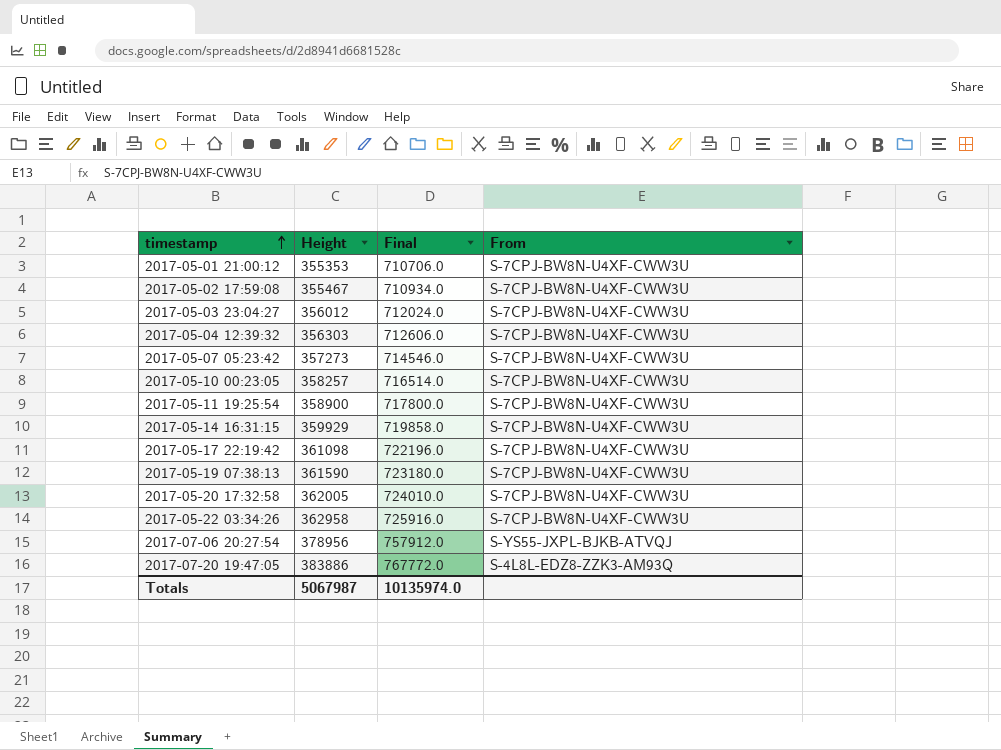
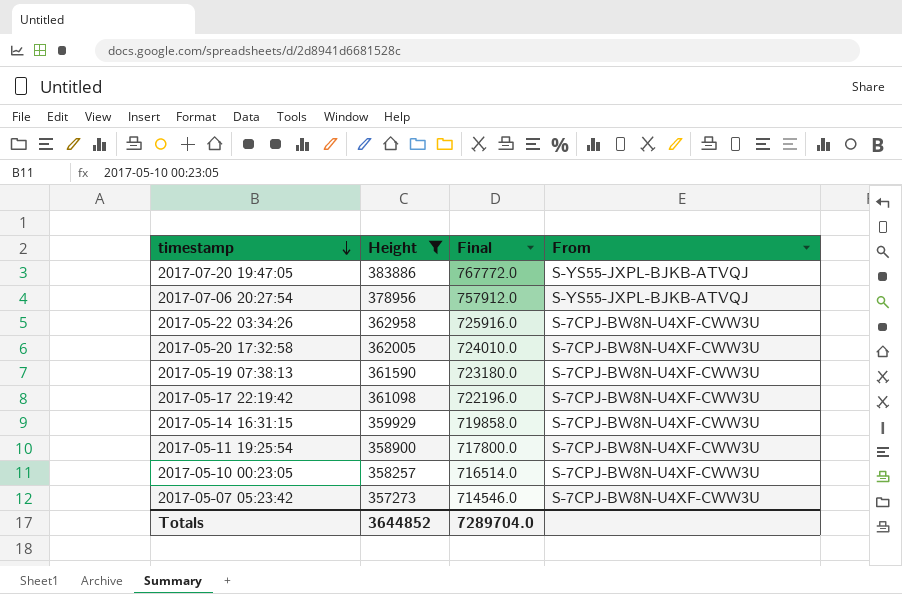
filter: none -> Height >= 357273
row order: timestamp ascending -> timestamp descending
2017-07-20 19:47:05 | From: S-4L8L-EDZ8-ZZK3-AM93Q -> S-YS55-JXPL-BJKB-ATVQJ
Totals | Height: 5067987 -> 3644852
Totals | Final: 10135974.0 -> 7289704.0

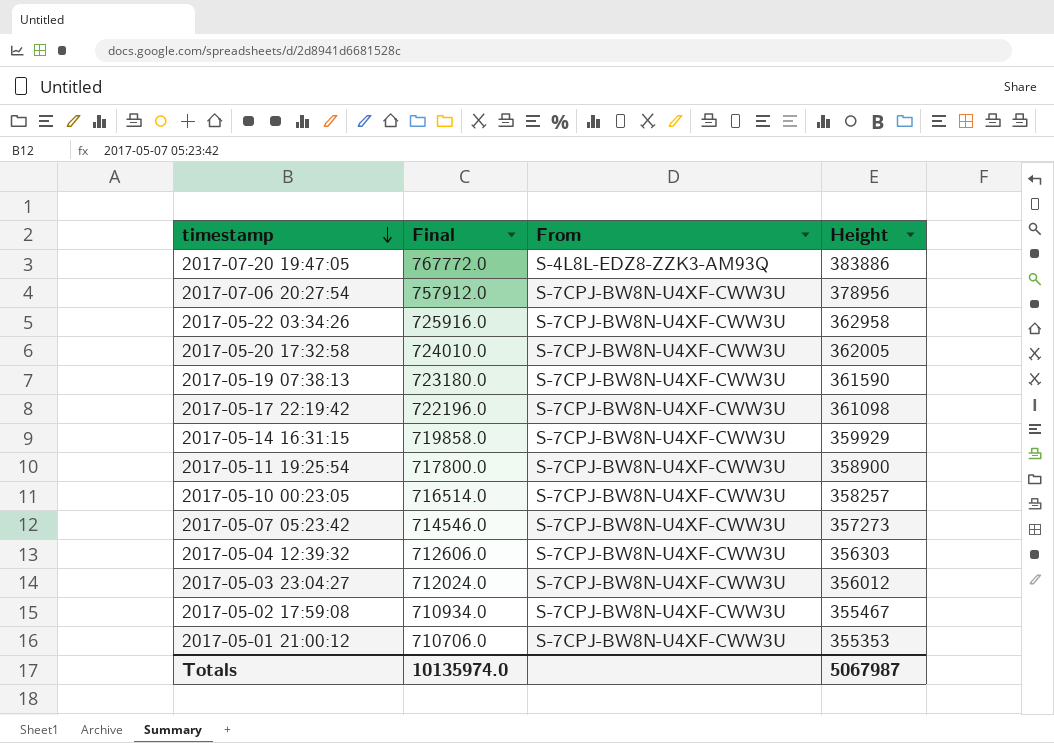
filter: Height >= 357273 -> none
column Height | position: 2 -> 4
2017-07-20 19:47:05 | From: S-YS55-JXPL-BJKB-ATVQJ -> S-4L8L-EDZ8-ZZK3-AM93Q
2017-07-06 20:27:54 | From: S-YS55-JXPL-BJKB-ATVQJ -> S-7CPJ-BW8N-U4XF-CWW3U
Totals | Final: 7289704.0 -> 10135974.0
Totals | Height: 3644852 -> 5067987

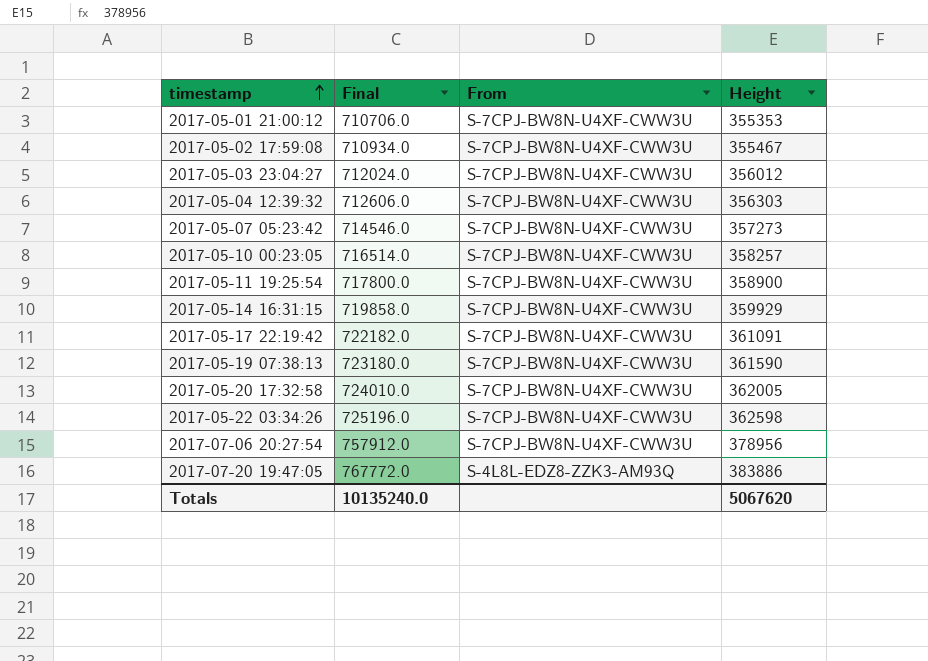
row order: timestamp descending -> timestamp ascending
2017-05-17 22:19:42 | Final: 722196.0 -> 722182.0
2017-05-17 22:19:42 | Height: 361098 -> 361091
2017-05-22 03:34:26 | Final: 725916.0 -> 725196.0
2017-05-22 03:34:26 | Height: 362958 -> 362598
Totals | Final: 10135974.0 -> 10135240.0
Totals | Height: 5067987 -> 5067620

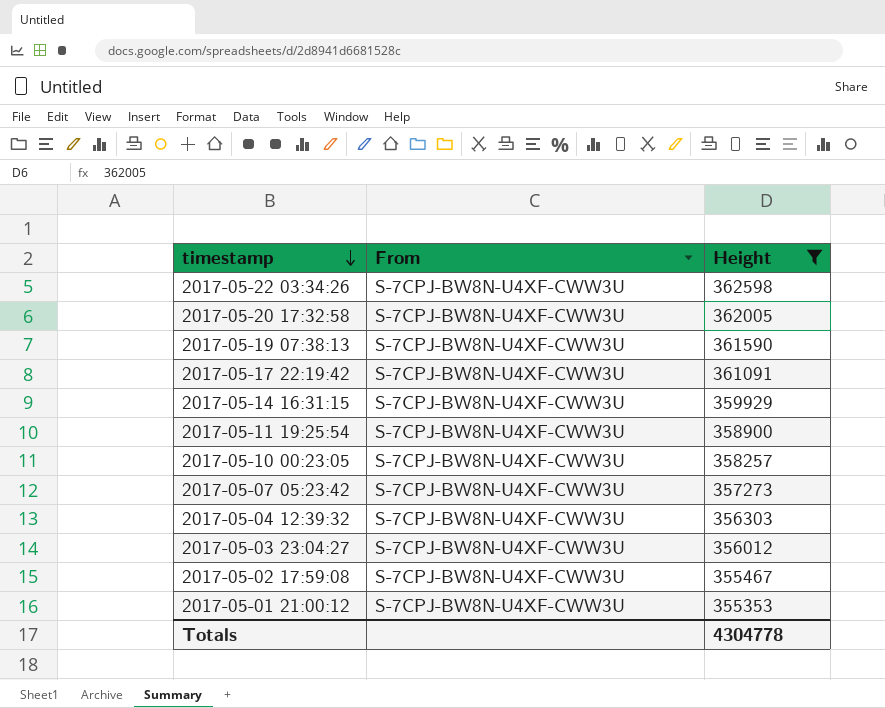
filter: none -> Height <= 362598
row order: timestamp ascending -> timestamp descending
column Final | formula: [Height] * 2 -> none
Totals | Height: 5067620 -> 4304778

